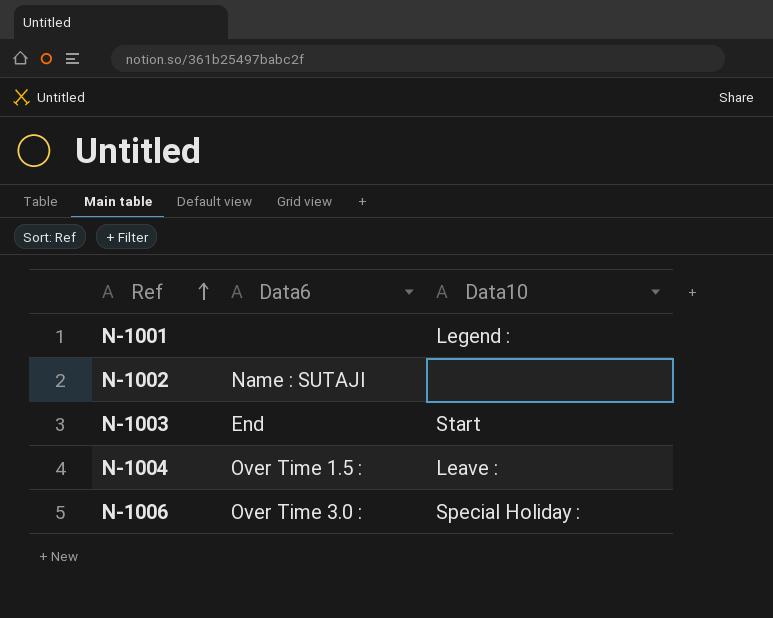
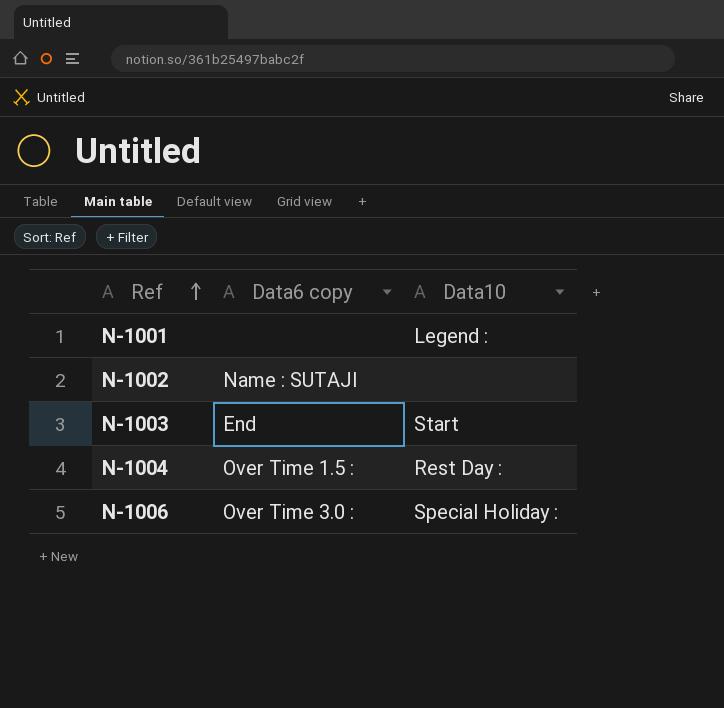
column name: Data6 -> Data6 copy
N-1004 | Data10: Leave : -> Rest Day :

